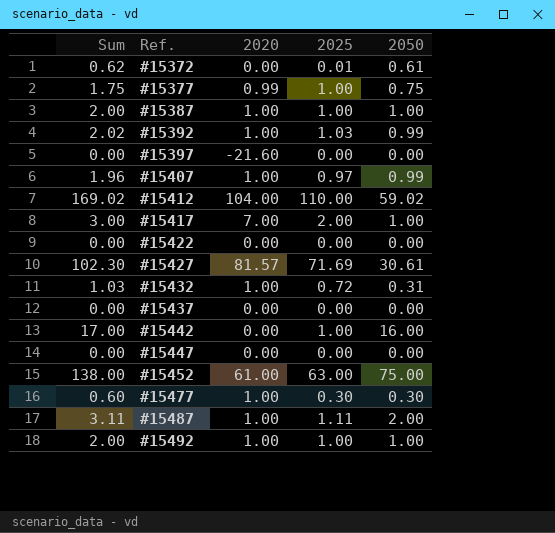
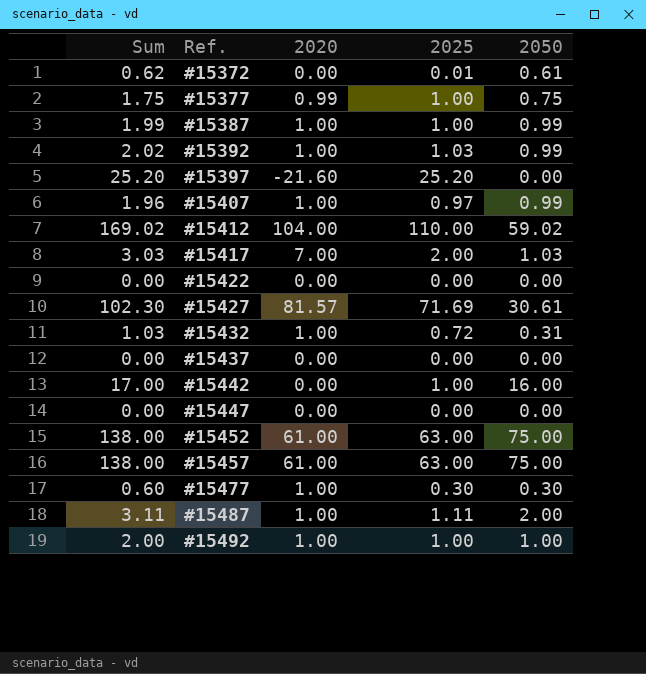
#15387 | Sum: 2.00 -> 1.99
#15387 | 2050: 1.00 -> 0.99
#15397 | Sum: 0.00 -> 25.20
#15397 | 2025: 0.00 -> 25.20
#15417 | Sum: 3.00 -> 3.03
#15417 | 2050: 1.00 -> 1.03
row #15457: none -> 138.00 | 61.00 | 63.00 | 75.00

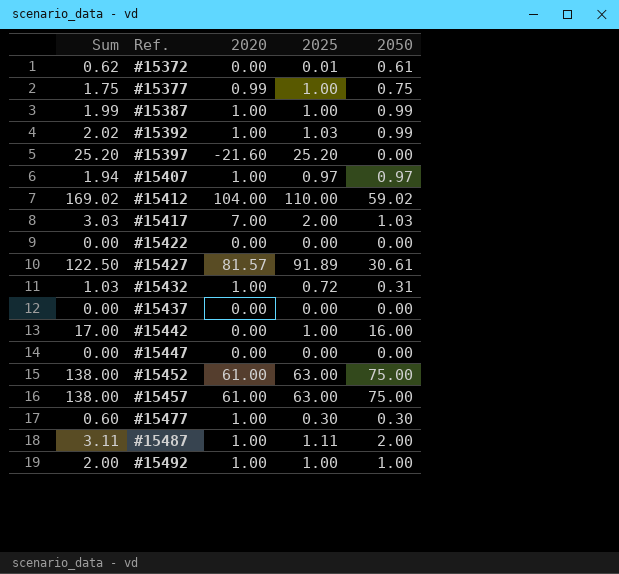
#15407 | Sum: 1.96 -> 1.94
#15407 | 2050: 0.99 -> 0.97
#15427 | Sum: 102.30 -> 122.50
#15427 | 2025: 71.69 -> 91.89

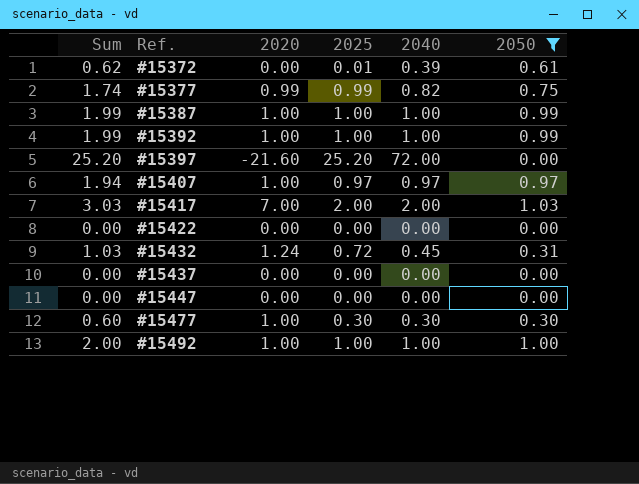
filter: none -> 2050 <= 1.03
column 2040 | position: none -> 5
#15377 | Sum: 1.75 -> 1.74
#15377 | 2025: 1.00 -> 0.99
#15392 | Sum: 2.02 -> 1.99
#15392 | 2025: 1.03 -> 1.00
#15432 | 2020: 1.00 -> 1.24

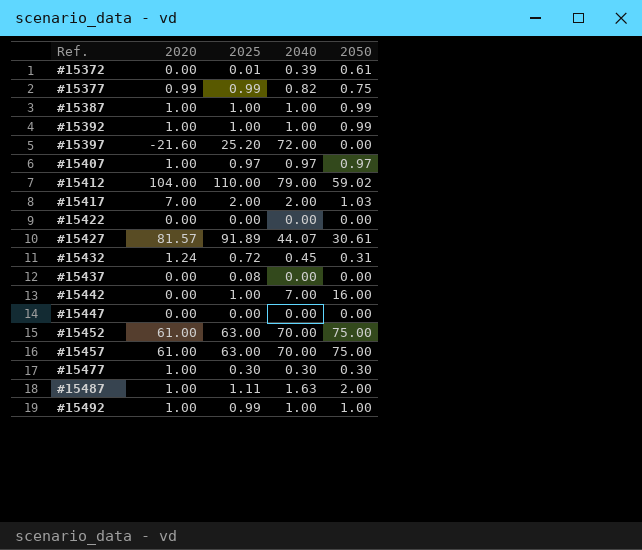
filter: 2050 <= 1.03 -> none
column Sum | formula: [2025] + [2050] -> none
#15437 | 2025: 0.00 -> 0.08
#15492 | 2025: 1.00 -> 0.99

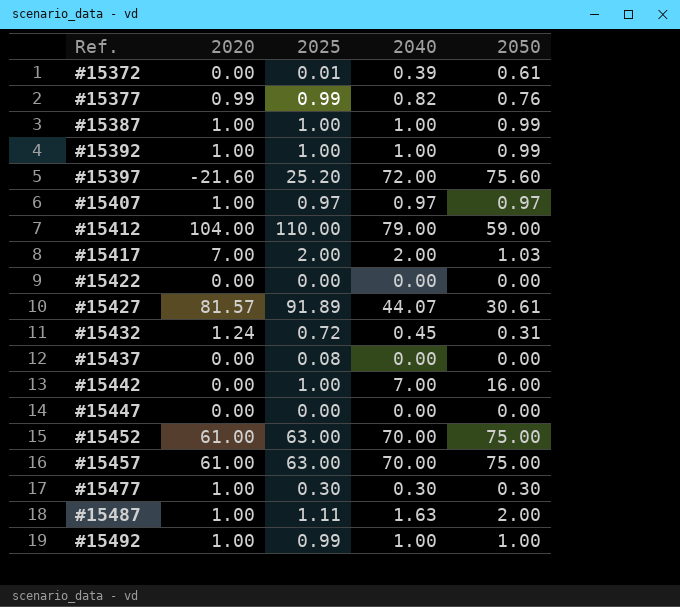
#15377 | 2050: 0.75 -> 0.76
#15397 | 2050: 0.00 -> 75.60
#15412 | 2050: 59.02 -> 59.00

